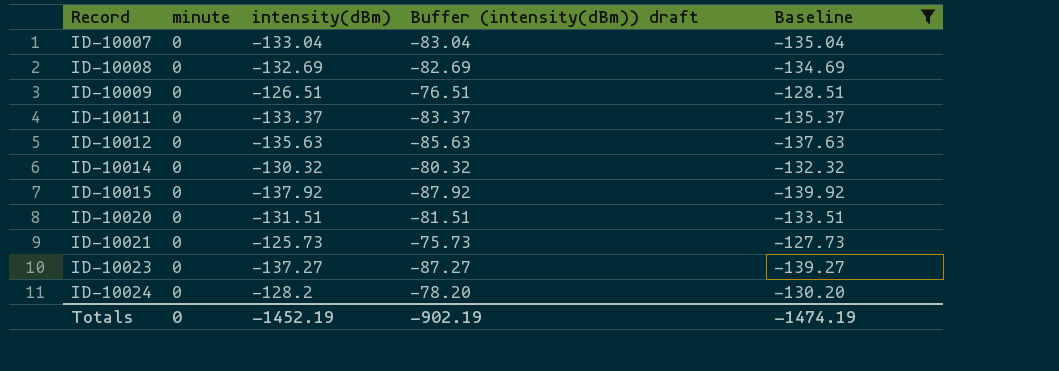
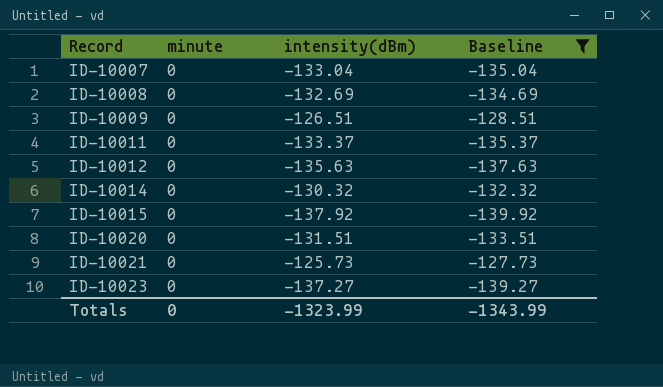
column Buffer (intensity(dBm)) draft | formula: [intensity(dBm)] + 50 -> none
row ID-10024: 0 | -128.2 | -78.20 | -130.20 -> none
Totals | intensity(dBm): -1452.19 -> -1323.99
Totals | Baseline: -1474.19 -> -1343.99

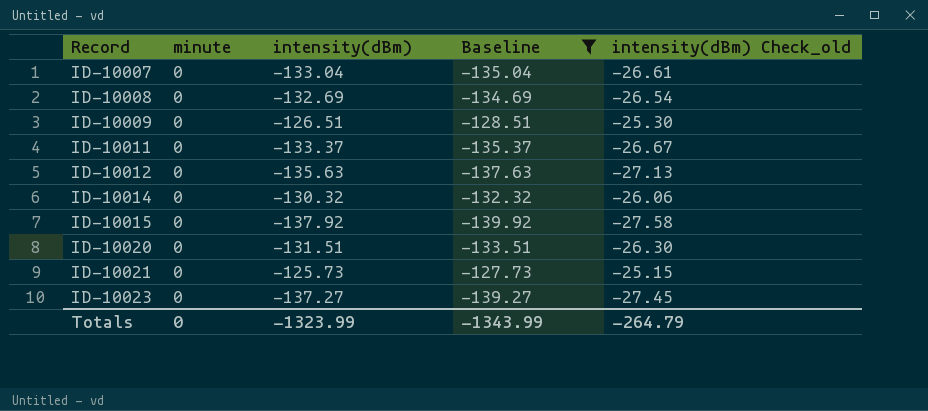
column intensity(dBm) Check_old | formula: none -> [intensity(dBm)] * 0.2

